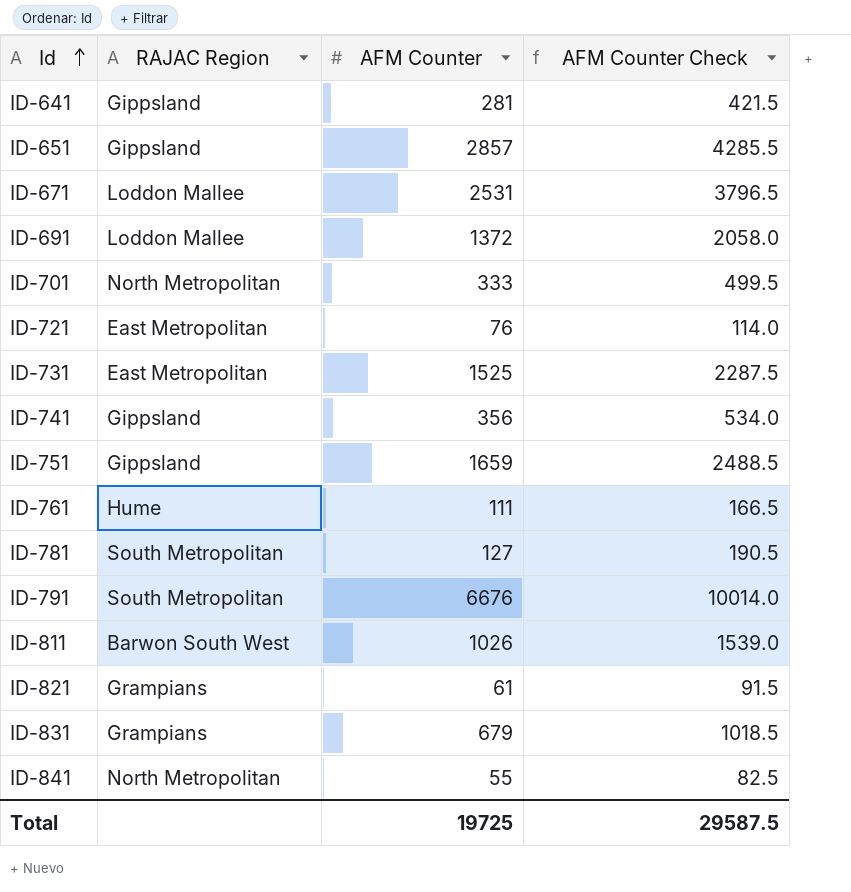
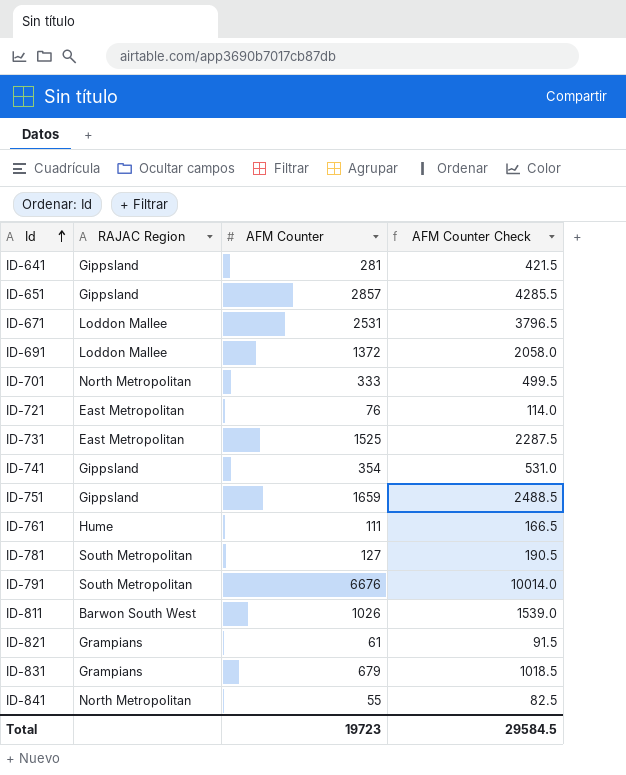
ID-741 | AFM Counter: 356 -> 354
ID-741 | AFM Counter Check: 534.0 -> 531.0
Total | AFM Counter: 19725 -> 19723
Total | AFM Counter Check: 29587.5 -> 29584.5

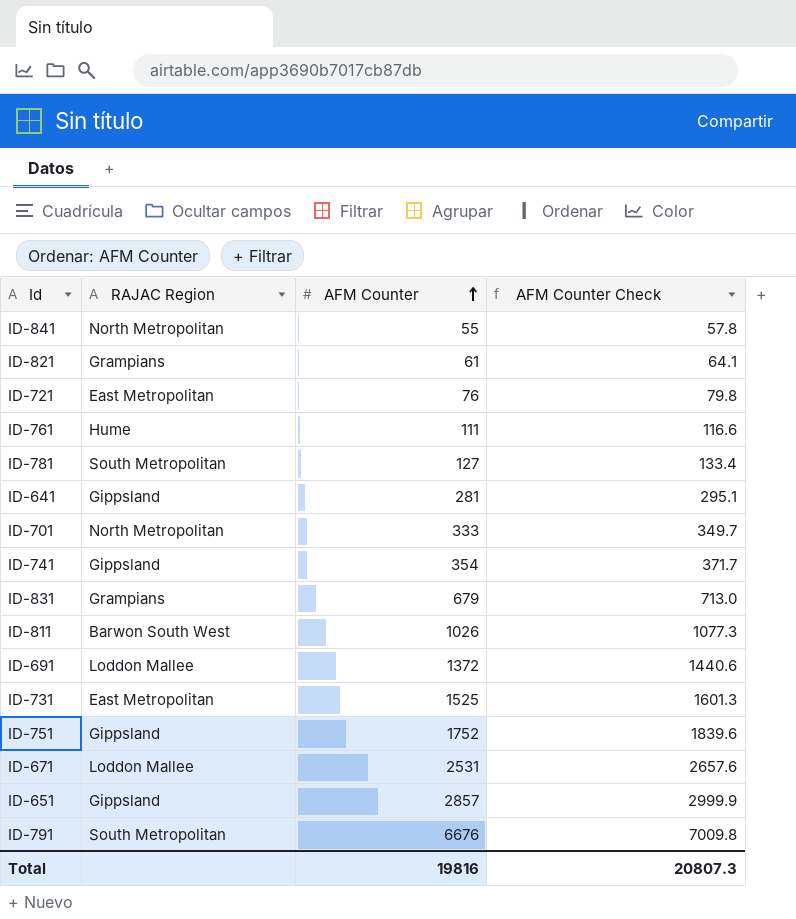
row order: Id ascending -> AFM Counter ascending
column AFM Counter Check | formula: [AFM Counter] * 1.5 -> [AFM Counter] * 1.05
ID-751 | AFM Counter: 1659 -> 1752
Total | AFM Counter: 19723 -> 19816
Total | AFM Counter Check: 29584.5 -> 20807.3

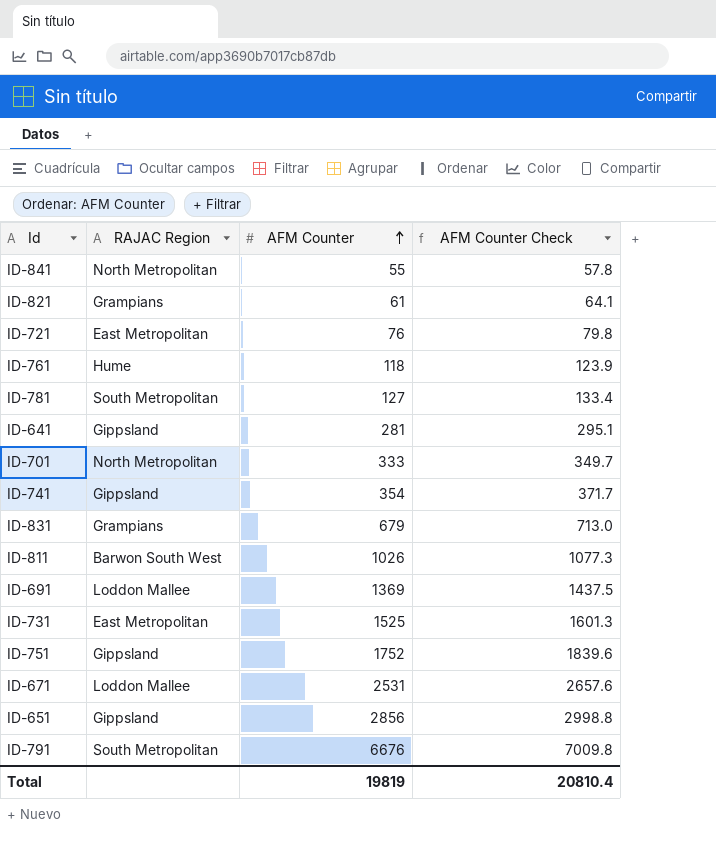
ID-761 | AFM Counter: 111 -> 118
ID-761 | AFM Counter Check: 116.6 -> 123.9
ID-691 | AFM Counter: 1372 -> 1369
ID-691 | AFM Counter Check: 1440.6 -> 1437.5
ID-651 | AFM Counter: 2857 -> 2856
ID-651 | AFM Counter Check: 2999.9 -> 2998.8
Total | AFM Counter: 19816 -> 19819
Total | AFM Counter Check: 20807.3 -> 20810.4

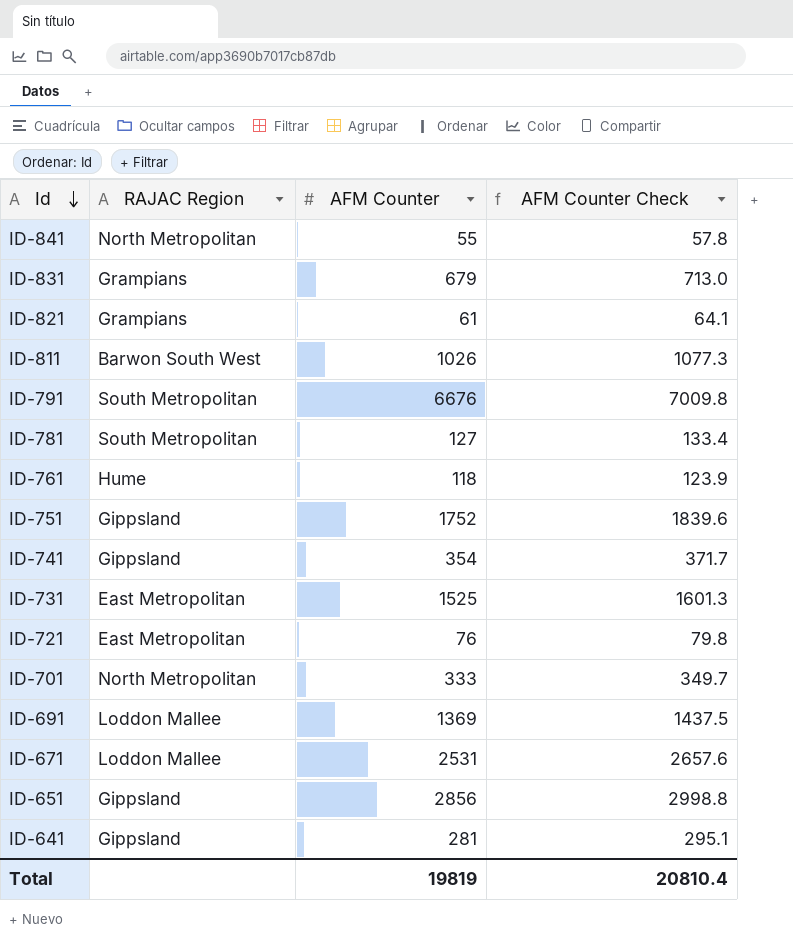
row order: AFM Counter ascending -> Id descending

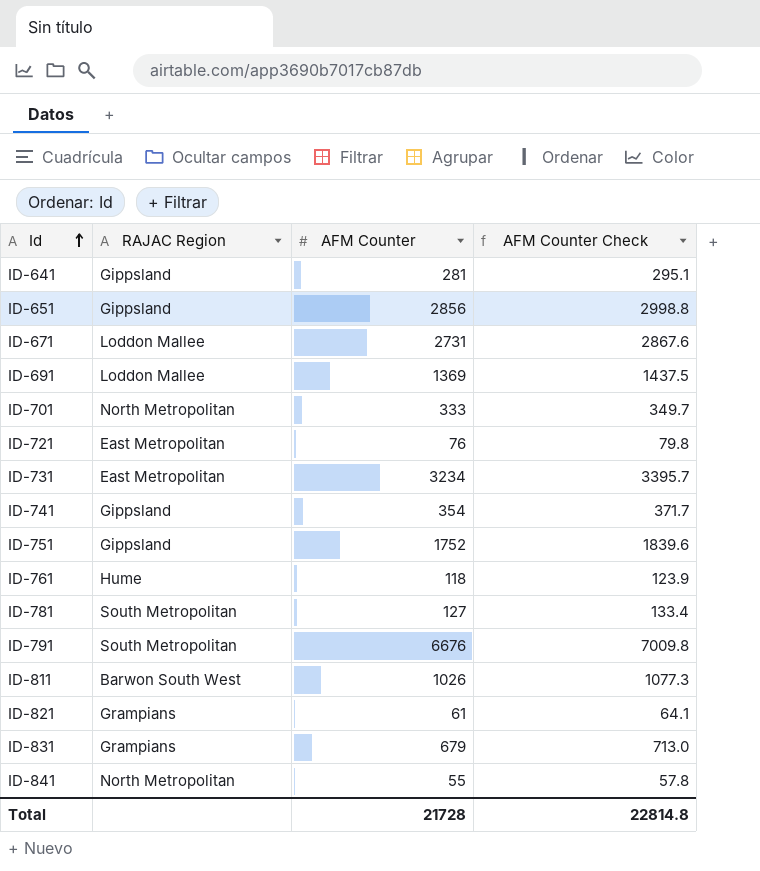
row order: Id descending -> Id ascending
ID-671 | AFM Counter: 2531 -> 2731
ID-671 | AFM Counter Check: 2657.6 -> 2867.6
ID-731 | AFM Counter: 1525 -> 3234
ID-731 | AFM Counter Check: 1601.3 -> 3395.7
Total | AFM Counter: 19819 -> 21728
Total | AFM Counter Check: 20810.4 -> 22814.8

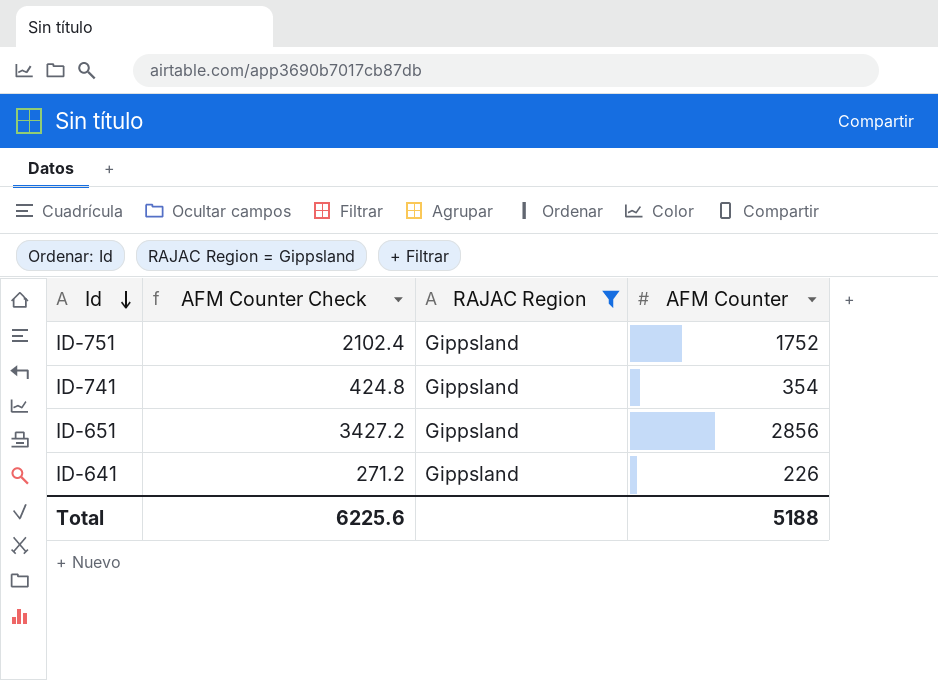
filter: none -> RAJAC Region = Gippsland
row order: Id ascending -> Id descending
column AFM Counter Check | formula: [AFM Counter] * 1.05 -> [AFM Counter] * 1.2
column AFM Counter Check | position: 4 -> 2
ID-641 | AFM Counter: 281 -> 226
Total | AFM Counter Check: 22814.8 -> 6225.6
Total | AFM Counter: 21728 -> 5188

